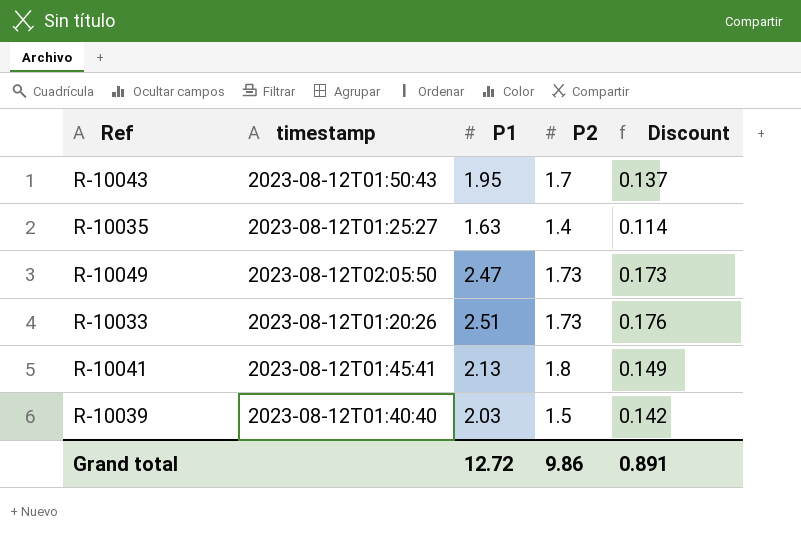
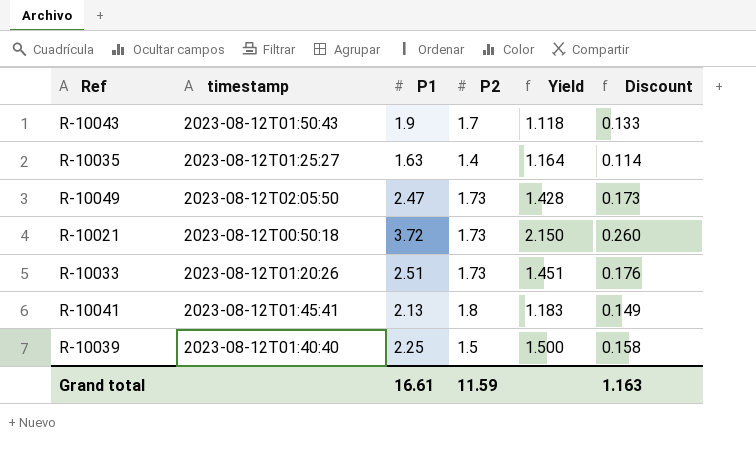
column Yield | formula: none -> [P1] / [P2]
R-10043 | P1: 1.95 -> 1.9
R-10043 | Discount: 0.137 -> 0.133
row R-10021: none -> 2023-08-12T00:50:18 | 3.72 | 1.73 | 2.150 | 0.260
R-10039 | P1: 2.03 -> 2.25
R-10039 | Discount: 0.142 -> 0.158
Grand total | P1: 12.72 -> 16.61
Grand total | P2: 9.86 -> 11.59
Grand total | Discount: 0.891 -> 1.163

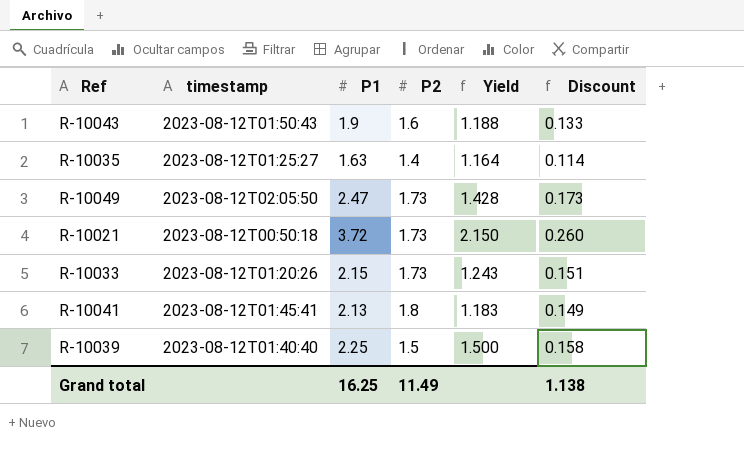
R-10043 | P2: 1.7 -> 1.6
R-10043 | Yield: 1.118 -> 1.188
R-10033 | P1: 2.51 -> 2.15
R-10033 | Yield: 1.451 -> 1.243
R-10033 | Discount: 0.176 -> 0.151
Grand total | P1: 16.61 -> 16.25
Grand total | P2: 11.59 -> 11.49
Grand total | Discount: 1.163 -> 1.138

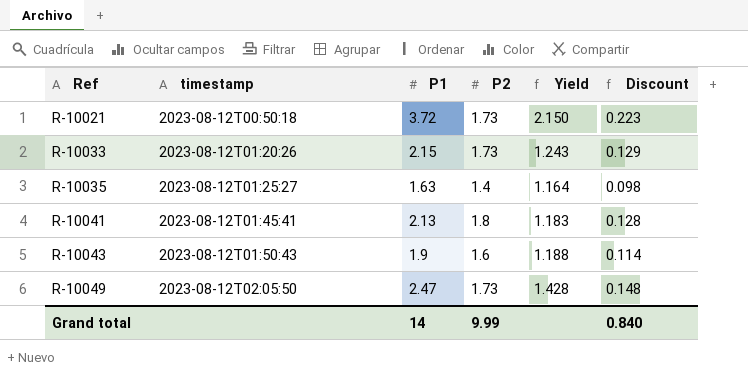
row order: none -> Ref ascending
column Discount | formula: [P1] * 0.07 -> [P1] * 0.06
row R-10039: 2023-08-12T01:40:40 | 2.25 | 1.5 | 1.500 | 0.158 -> none
Grand total | P1: 16.25 -> 14
Grand total | P2: 11.49 -> 9.99
Grand total | Discount: 1.138 -> 0.840

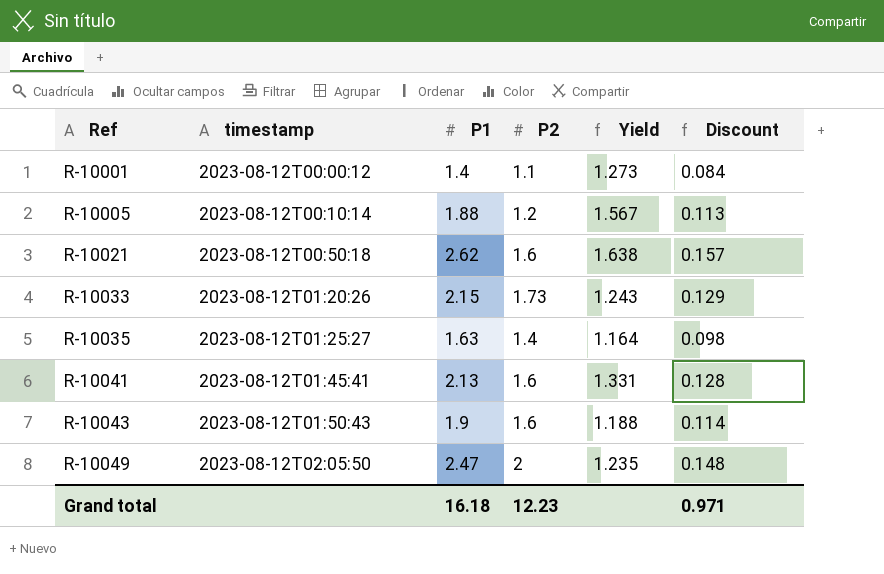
row R-10001: none -> 2023-08-12T00:00:12 | 1.4 | 1.1 | 1.273 | 0.084
row R-10005: none -> 2023-08-12T00:10:14 | 1.88 | 1.2 | 1.567 | 0.113
R-10021 | P1: 3.72 -> 2.62
R-10021 | P2: 1.73 -> 1.6
R-10021 | Yield: 2.150 -> 1.638
R-10021 | Discount: 0.223 -> 0.157
R-10041 | P2: 1.8 -> 1.6
R-10041 | Yield: 1.183 -> 1.331
R-10049 | P2: 1.73 -> 2
R-10049 | Yield: 1.428 -> 1.235
Grand total | P1: 14 -> 16.18
Grand total | P2: 9.99 -> 12.23
Grand total | Discount: 0.840 -> 0.971

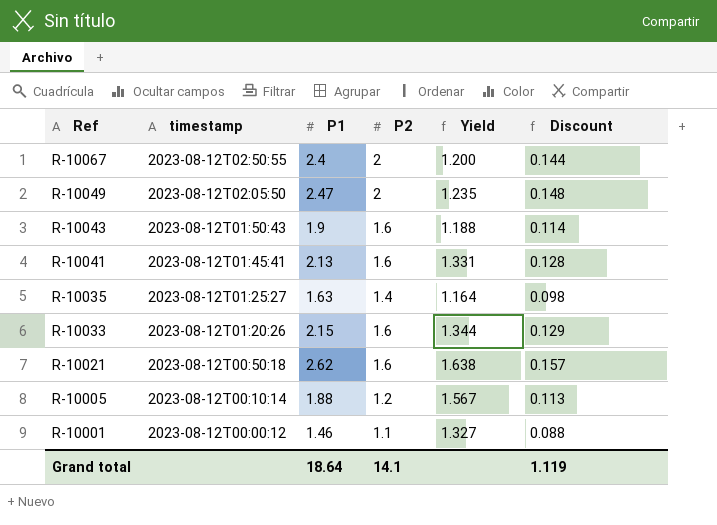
row order: Ref ascending -> Ref descending
row R-10067: none -> 2023-08-12T02:50:55 | 2.4 | 2 | 1.200 | 0.144
R-10033 | P2: 1.73 -> 1.6
R-10033 | Yield: 1.243 -> 1.344
R-10001 | P1: 1.4 -> 1.46
R-10001 | Yield: 1.273 -> 1.327
R-10001 | Discount: 0.084 -> 0.088
Grand total | P1: 16.18 -> 18.64
Grand total | P2: 12.23 -> 14.1
Grand total | Discount: 0.971 -> 1.119

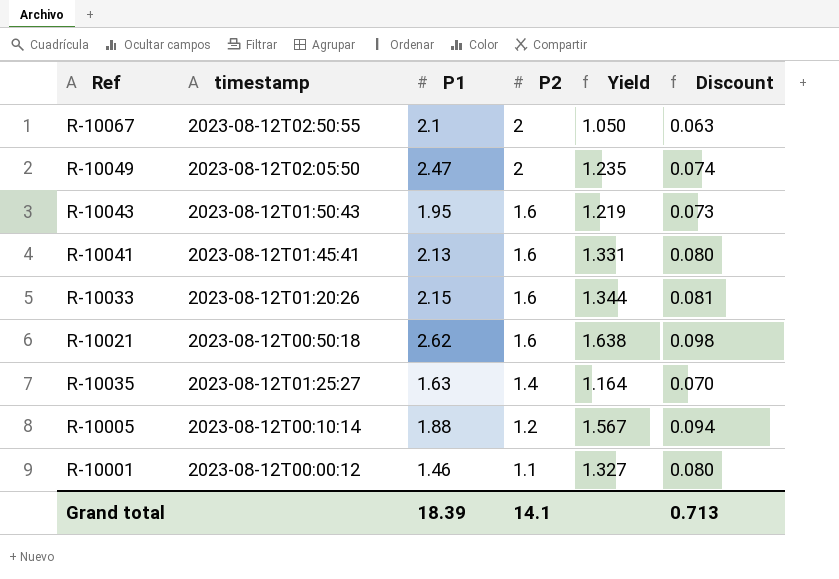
row order: Ref descending -> P2 descending
column Discount | formula: [P1] * 0.06 -> [Yield] * 0.06
R-10067 | P1: 2.4 -> 2.1
R-10067 | Yield: 1.200 -> 1.050
R-10043 | P1: 1.9 -> 1.95
R-10043 | Yield: 1.188 -> 1.219
Grand total | P1: 18.64 -> 18.39
Grand total | Discount: 1.119 -> 0.713

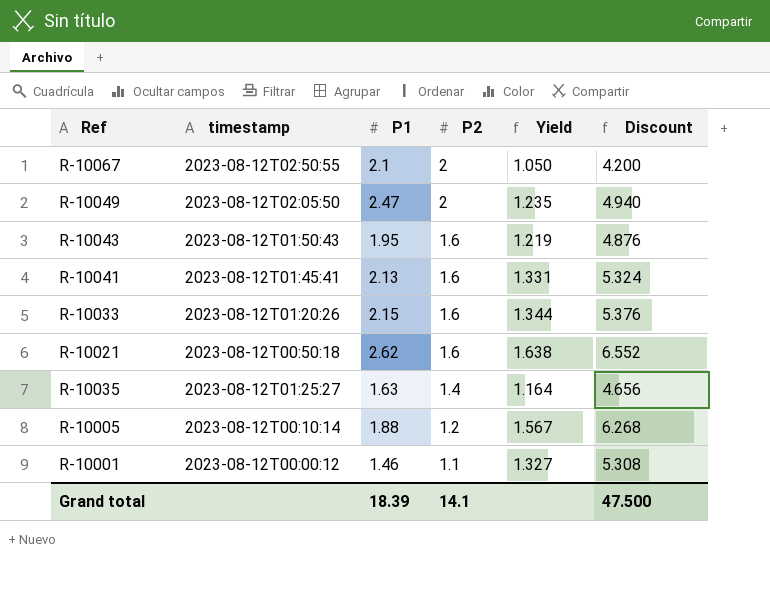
column Discount | formula: [Yield] * 0.06 -> [Yield] * 4
Grand total | Discount: 0.713 -> 47.500

